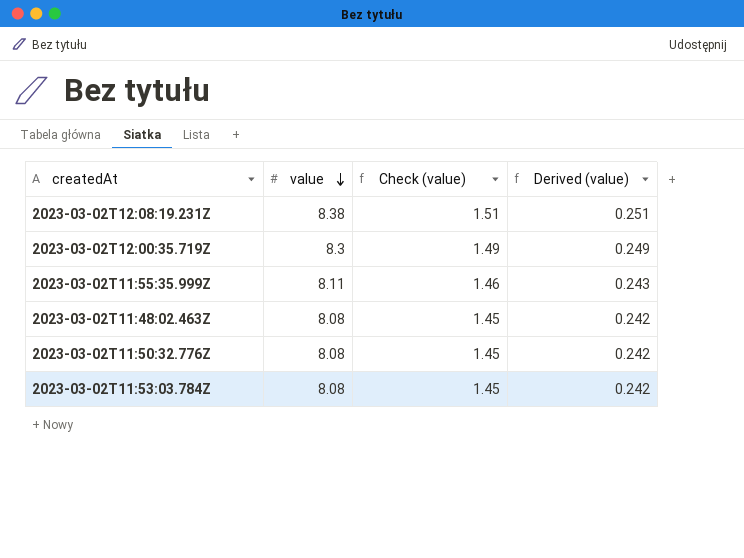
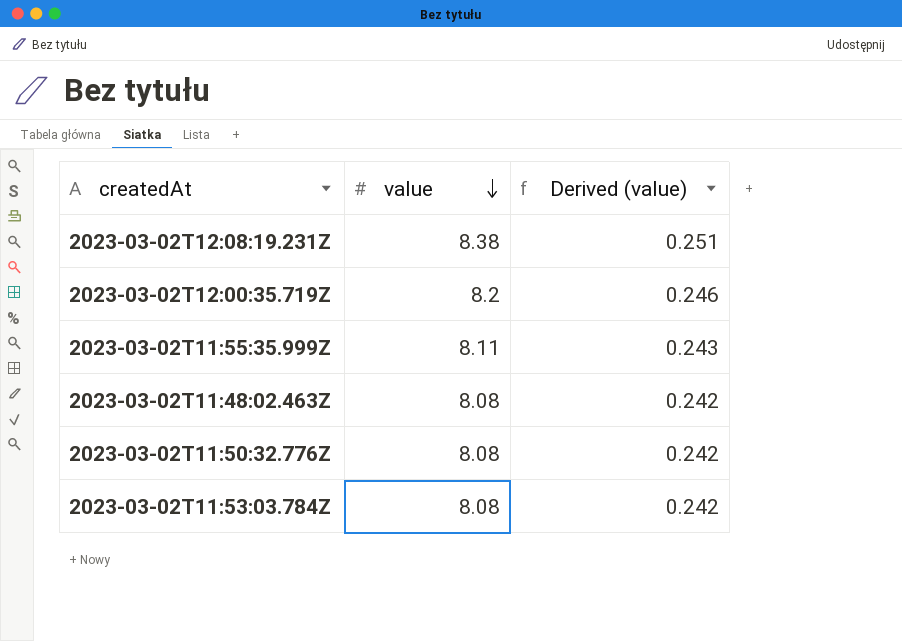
column Check (value) | formula: [value] * 0.18 -> none
2023-03-02T12:00:35.719Z | value: 8.3 -> 8.2
2023-03-02T12:00:35.719Z | Derived (value): 0.249 -> 0.246

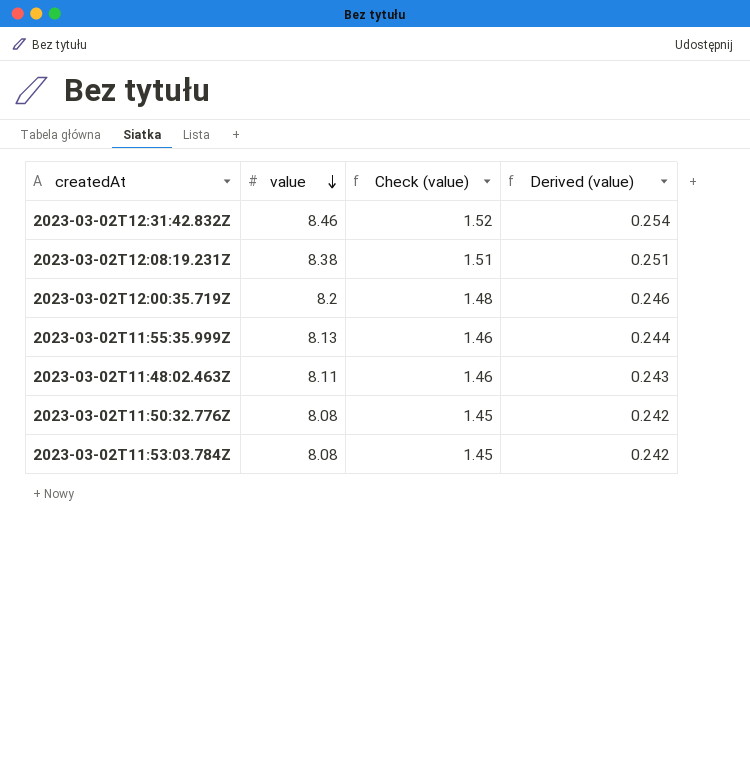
column Check (value) | formula: none -> [value] * 0.18
row 2023-03-02T12:31:42.832Z: none -> 8.46 | 1.52 | 0.254
2023-03-02T11:55:35.999Z | value: 8.11 -> 8.13
2023-03-02T11:55:35.999Z | Derived (value): 0.243 -> 0.244
2023-03-02T11:48:02.463Z | value: 8.08 -> 8.11
2023-03-02T11:48:02.463Z | Derived (value): 0.242 -> 0.243

